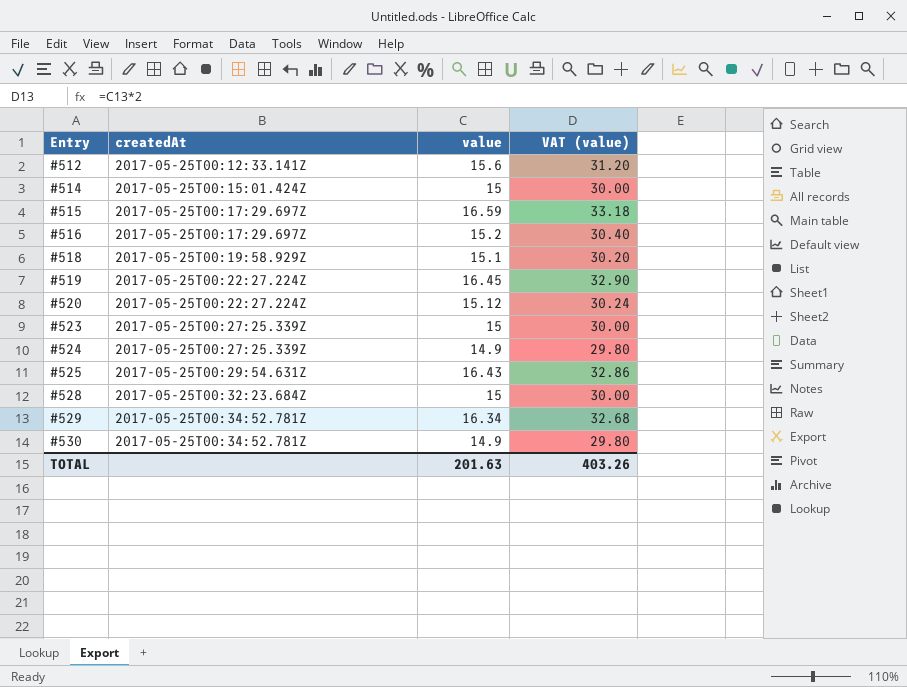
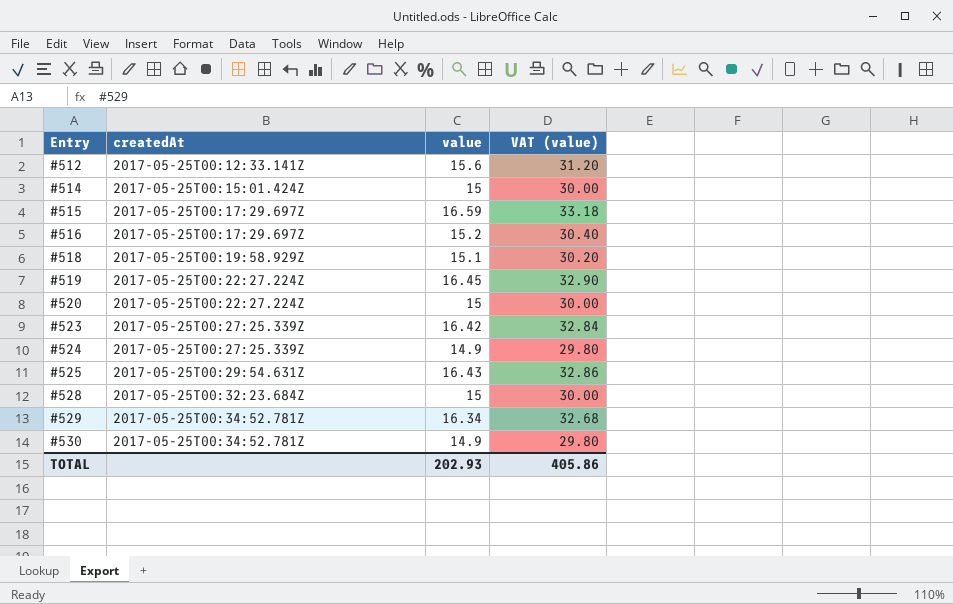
#520 | value: 15.12 -> 15
#520 | VAT (value): 30.24 -> 30.00
#523 | value: 15 -> 16.42
#523 | VAT (value): 30.00 -> 32.84
TOTAL | value: 201.63 -> 202.93
TOTAL | VAT (value): 403.26 -> 405.86

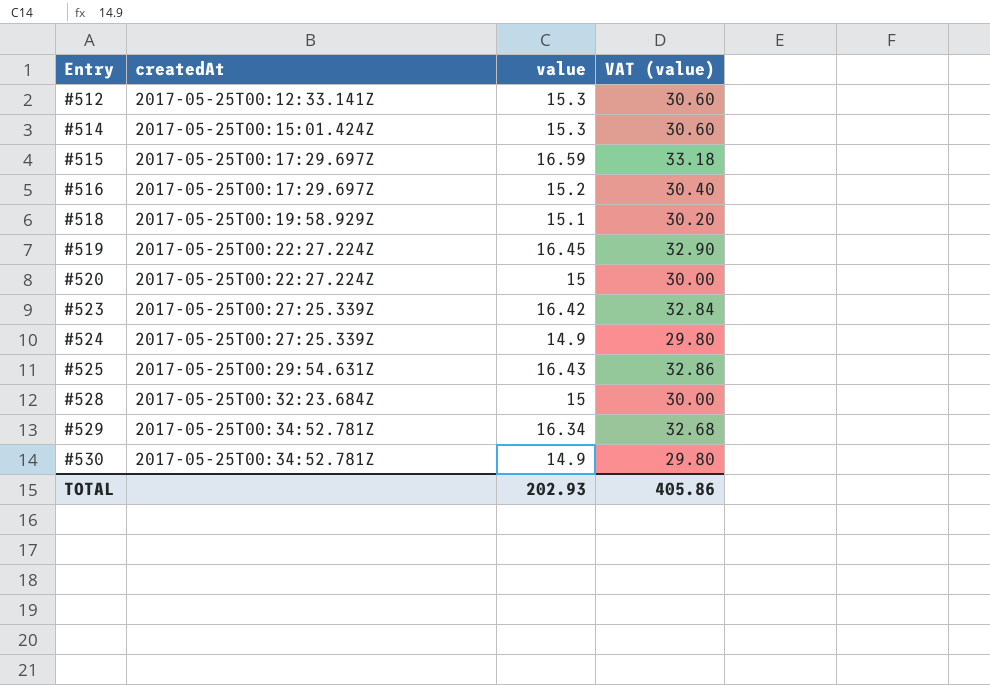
#512 | value: 15.6 -> 15.3
#512 | VAT (value): 31.20 -> 30.60
#514 | value: 15 -> 15.3
#514 | VAT (value): 30.00 -> 30.60

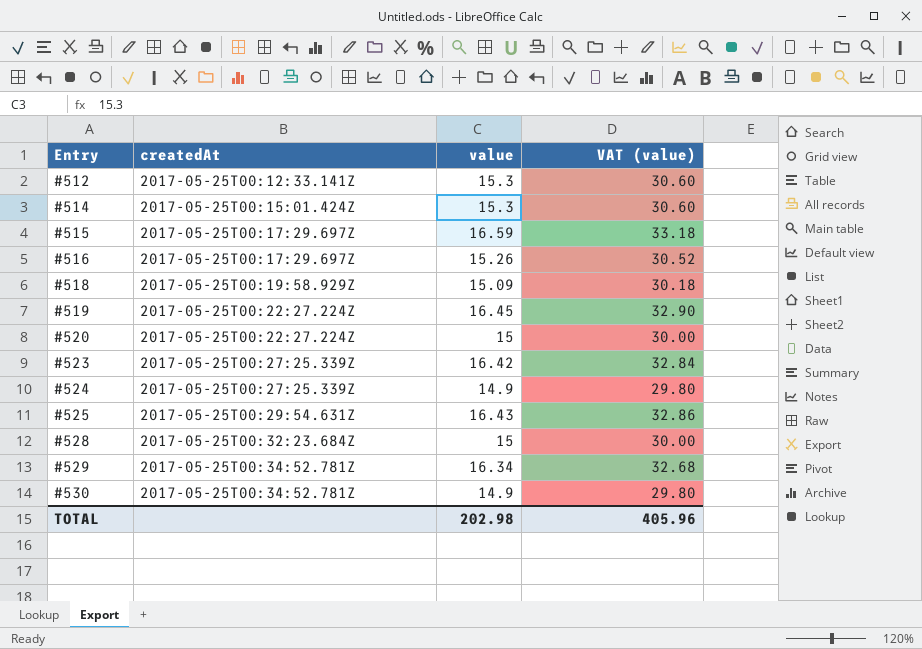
#516 | value: 15.2 -> 15.26
#516 | VAT (value): 30.40 -> 30.52
#518 | value: 15.1 -> 15.09
#518 | VAT (value): 30.20 -> 30.18
TOTAL | value: 202.93 -> 202.98
TOTAL | VAT (value): 405.86 -> 405.96

